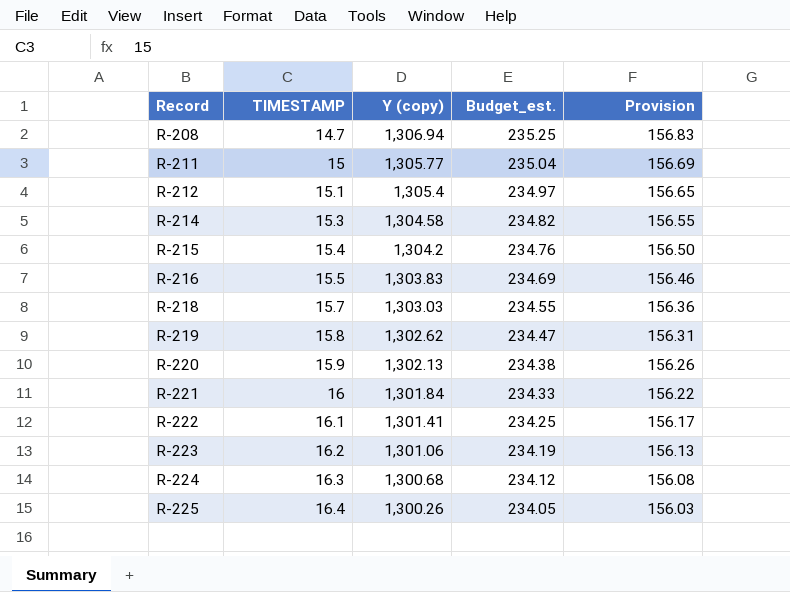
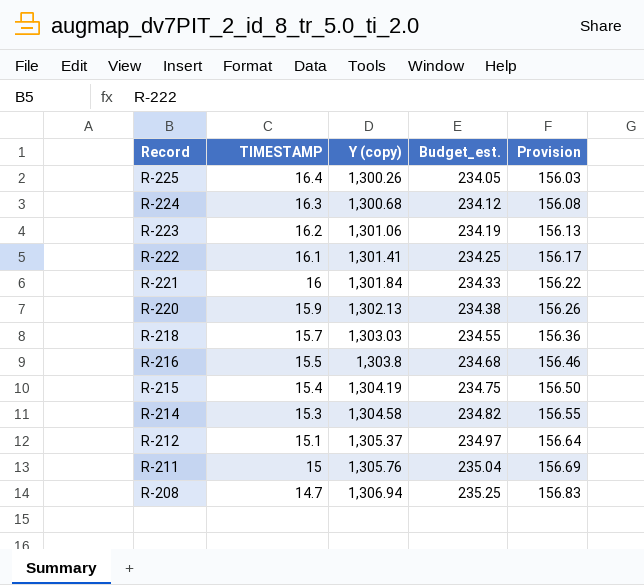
row order: Record ascending -> Record descending
row R-219: 15.8 | 1,302.62 | 234.47 | 156.31 -> none
R-216 | Y (copy): 1,303.83 -> 1,303.8
R-216 | Budget_est.: 234.69 -> 234.68
R-215 | Y (copy): 1,304.2 -> 1,304.19
R-215 | Budget_est.: 234.76 -> 234.75
R-212 | Y (copy): 1,305.4 -> 1,305.37
R-212 | Provision: 156.65 -> 156.64
R-211 | Y (copy): 1,305.77 -> 1,305.76

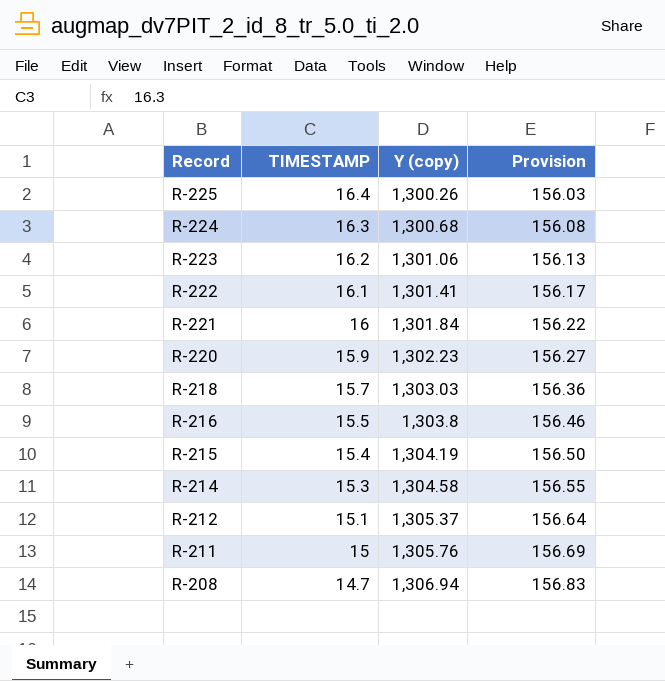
column Budget_est. | formula: [Y (copy)] * 0.18 -> none
R-220 | Y (copy): 1,302.13 -> 1,302.23
R-220 | Provision: 156.26 -> 156.27

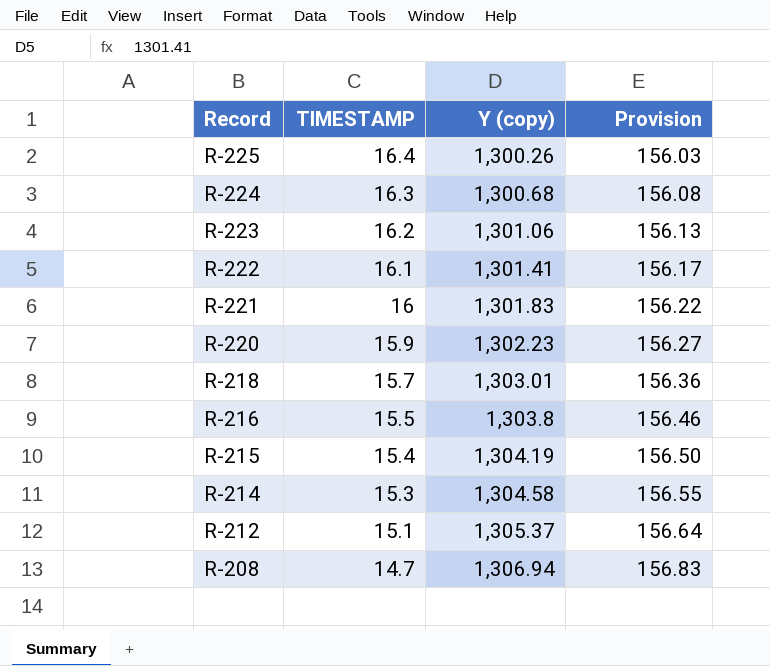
row R-211: 15 | 1,305.76 | 156.69 -> none
R-221 | Y (copy): 1,301.84 -> 1,301.83
R-218 | Y (copy): 1,303.03 -> 1,303.01

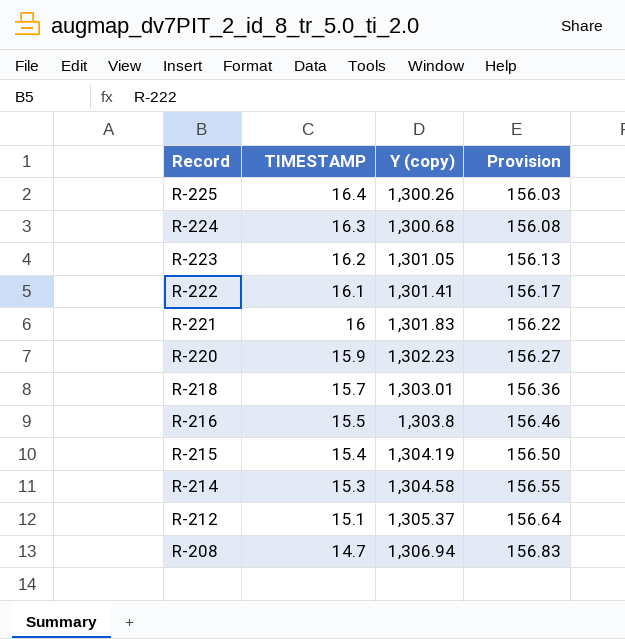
R-223 | Y (copy): 1,301.06 -> 1,301.05

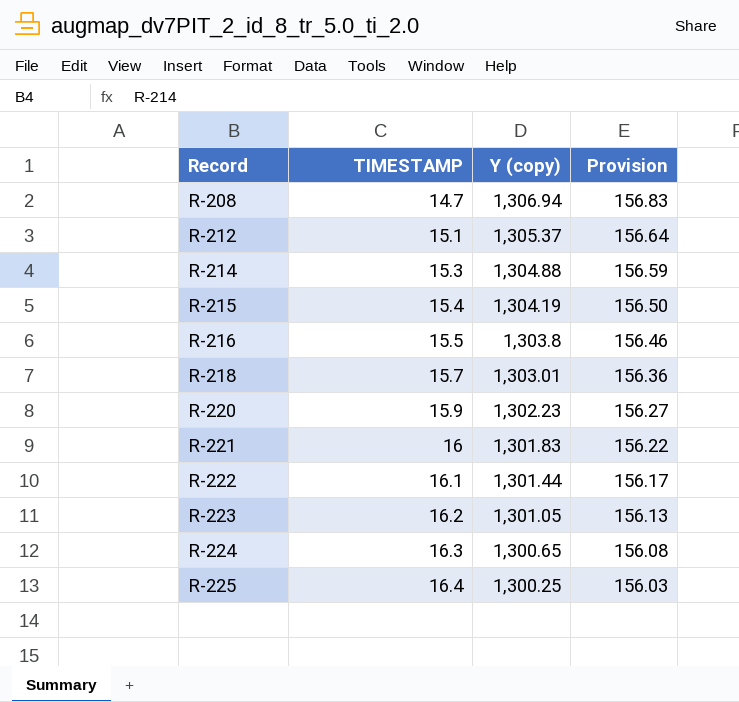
row order: Record descending -> Record ascending
R-214 | Y (copy): 1,304.58 -> 1,304.88
R-214 | Provision: 156.55 -> 156.59
R-222 | Y (copy): 1,301.41 -> 1,301.44
R-224 | Y (copy): 1,300.68 -> 1,300.65
R-225 | Y (copy): 1,300.26 -> 1,300.25

